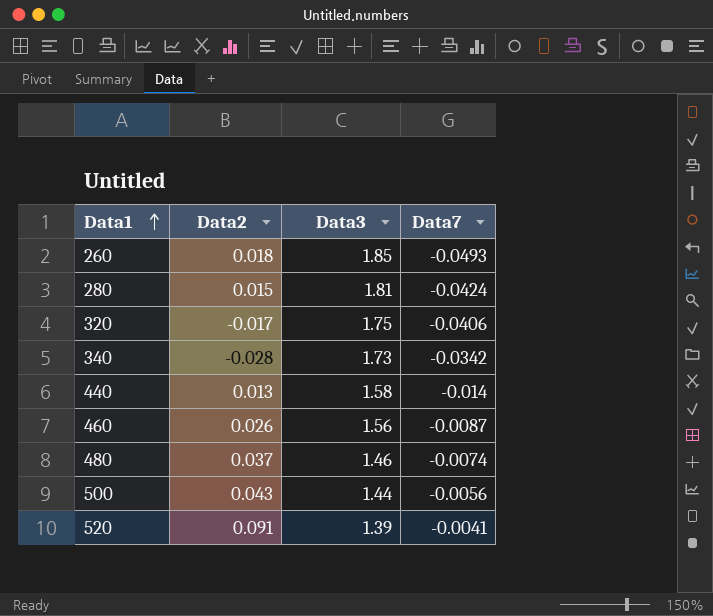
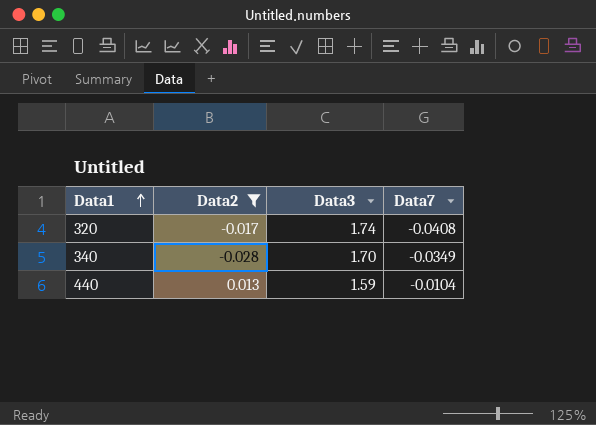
filter: none -> Data2 <= 0.013
320 | Data3: 1.75 -> 1.74
320 | Data7: -0.0406 -> -0.0408
340 | Data3: 1.73 -> 1.70
340 | Data7: -0.0342 -> -0.0349
440 | Data3: 1.58 -> 1.59
440 | Data7: -0.014 -> -0.0104

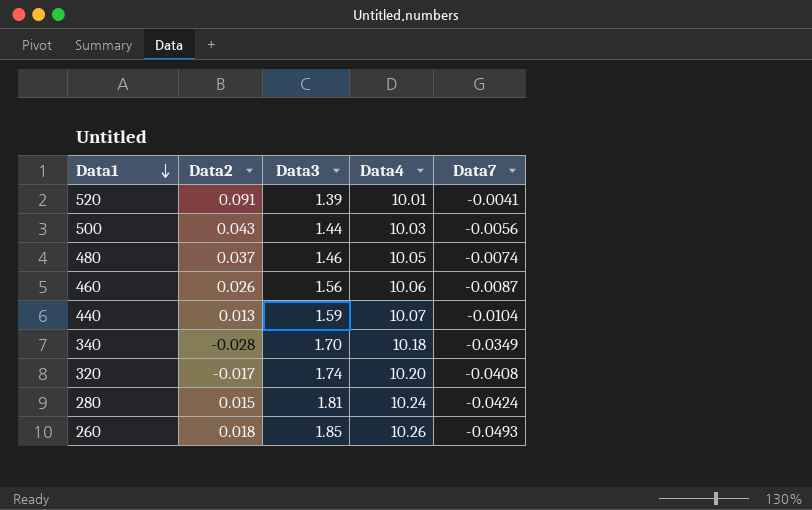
filter: Data2 <= 0.013 -> none
row order: Data1 ascending -> Data1 descending
column Data4 | position: none -> 4

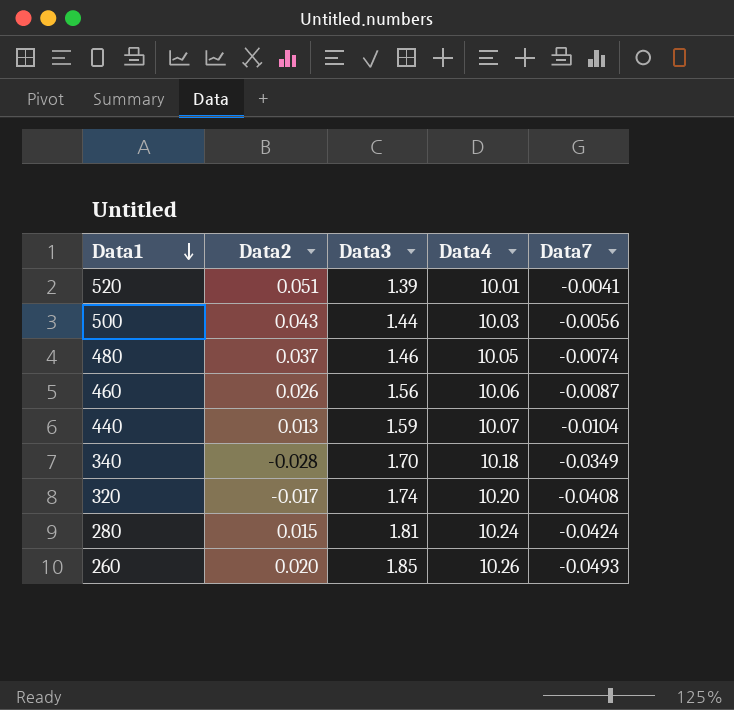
520 | Data2: 0.091 -> 0.051
260 | Data2: 0.018 -> 0.020

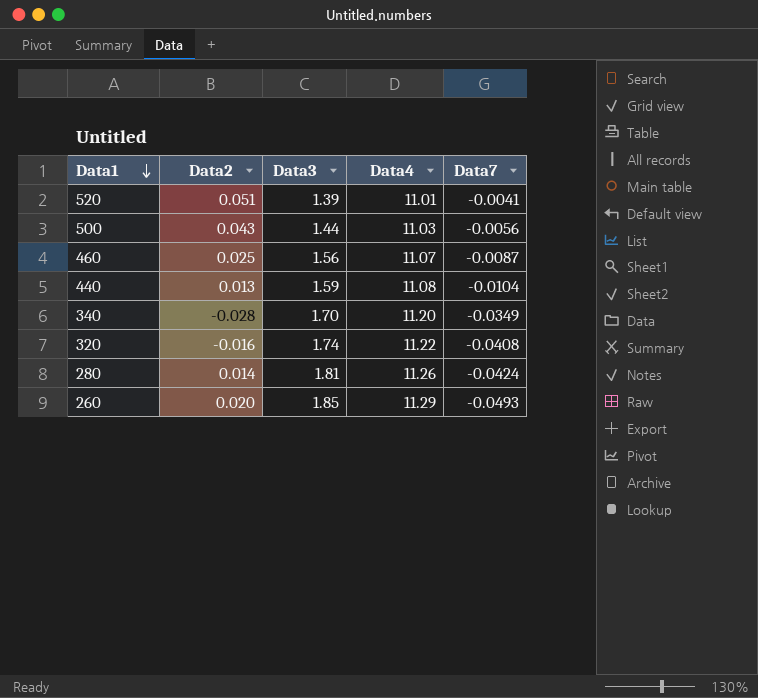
row 480: 0.037 | 1.46 | 10.05 | -0.0074 -> none
520 | Data4: 10.01 -> 11.01
500 | Data4: 10.03 -> 11.03
460 | Data2: 0.026 -> 0.025
460 | Data4: 10.06 -> 11.07
440 | Data4: 10.07 -> 11.08
340 | Data4: 10.18 -> 11.20
320 | Data2: -0.017 -> -0.016
320 | Data4: 10.20 -> 11.22
280 | Data2: 0.015 -> 0.014
280 | Data4: 10.24 -> 11.26
260 | Data4: 10.26 -> 11.29

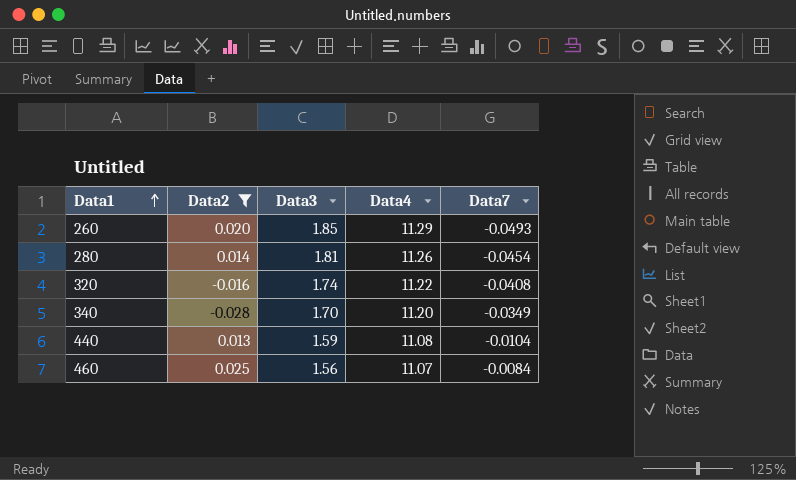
filter: none -> Data2 <= 0.025
row order: Data1 descending -> Data1 ascending
280 | Data7: -0.0424 -> -0.0454
460 | Data7: -0.0087 -> -0.0084

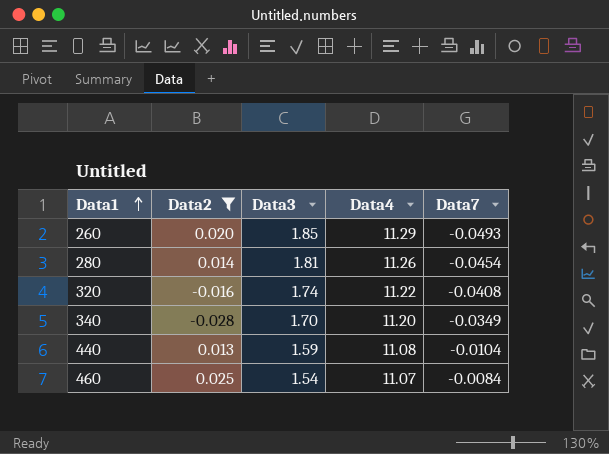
460 | Data3: 1.56 -> 1.54

